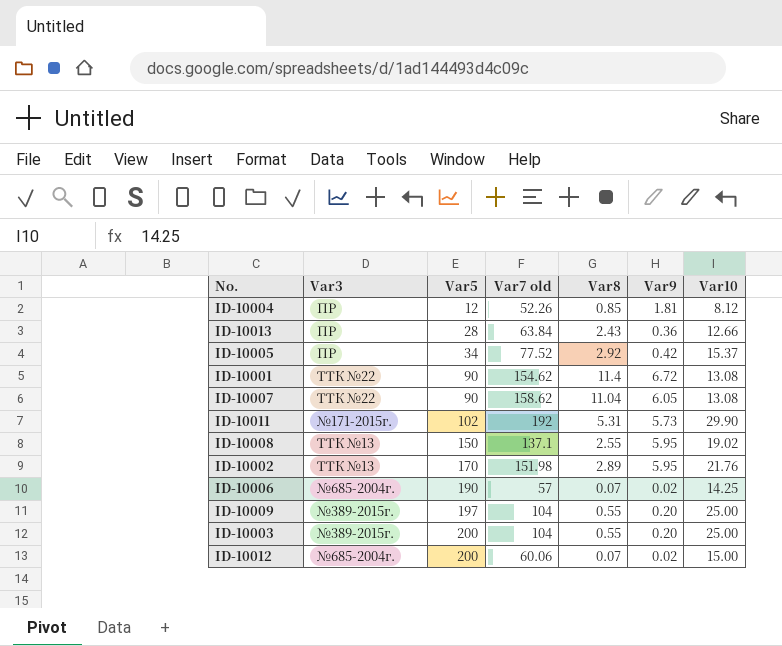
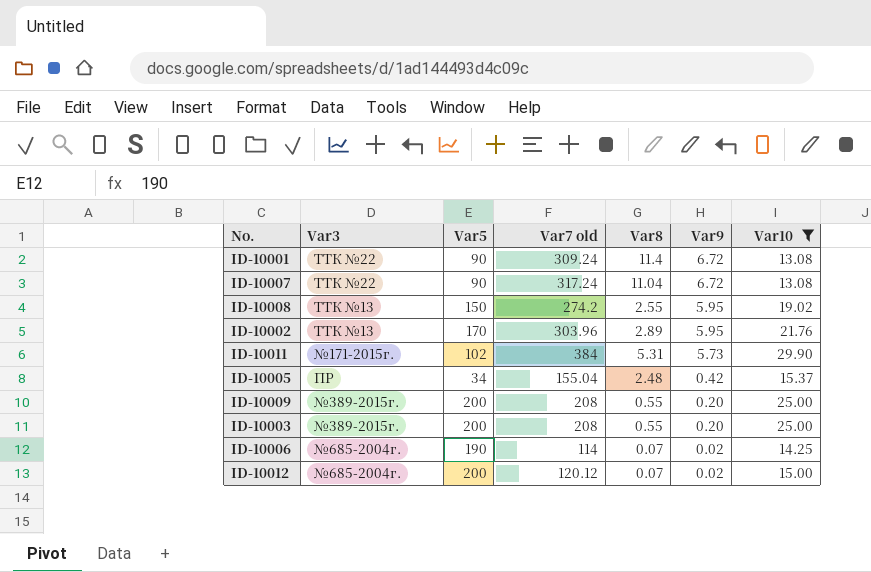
filter: none -> Var10 >= 13.08
row order: Var5 ascending -> Var9 descending
ID-10001 | Var7 old: 154.62 -> 309.24
ID-10007 | Var7 old: 158.62 -> 317.24
ID-10007 | Var9: 6.05 -> 6.72
ID-10008 | Var7 old: 137.1 -> 274.2
ID-10002 | Var7 old: 151.98 -> 303.96
ID-10011 | Var7 old: 192 -> 384
ID-10005 | Var7 old: 77.52 -> 155.04
ID-10005 | Var8: 2.92 -> 2.48
ID-10009 | Var5: 197 -> 200
ID-10009 | Var7 old: 104 -> 208
ID-10003 | Var7 old: 104 -> 208
ID-10006 | Var7 old: 57 -> 114
ID-10012 | Var7 old: 60.06 -> 120.12

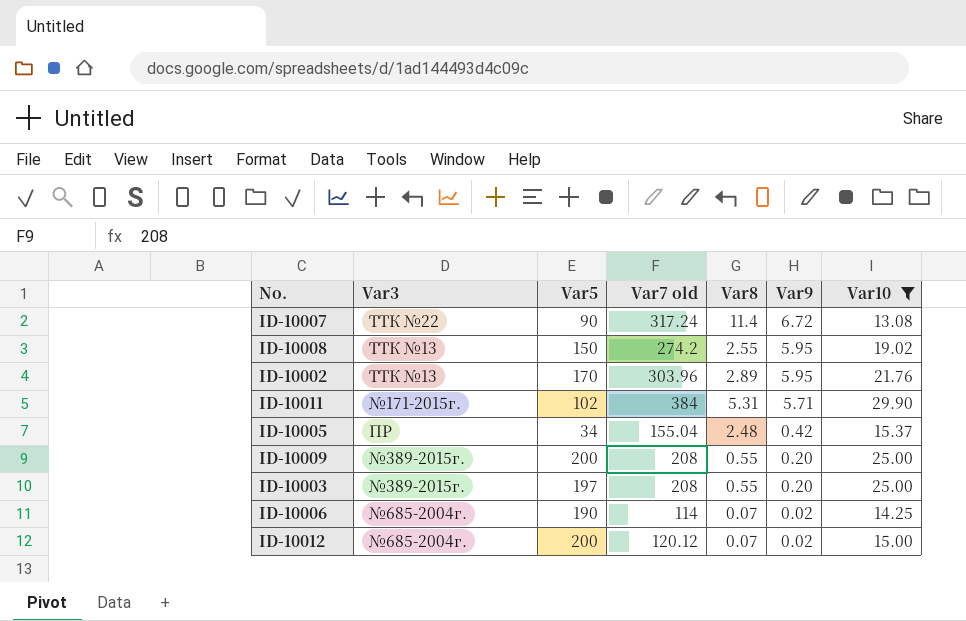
row ID-10001: ТТК №22 | 90 | 309.24 | 11.4 | 6.72 | 13.08 -> none
ID-10007 | Var8: 11.04 -> 11.4
ID-10011 | Var9: 5.73 -> 5.71
ID-10003 | Var5: 200 -> 197

